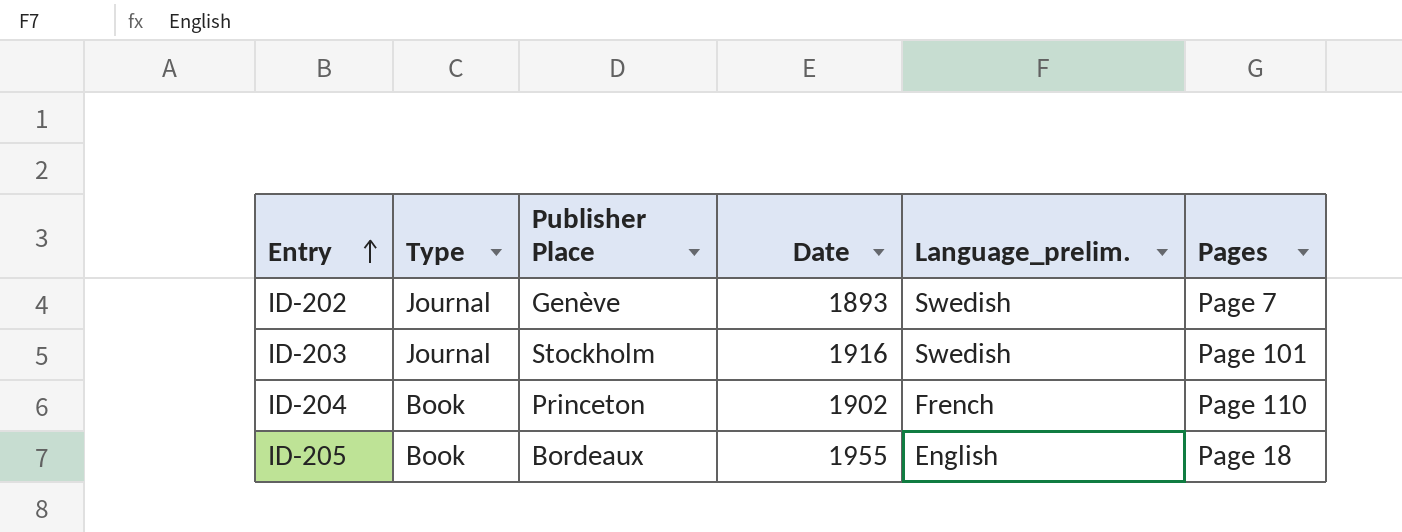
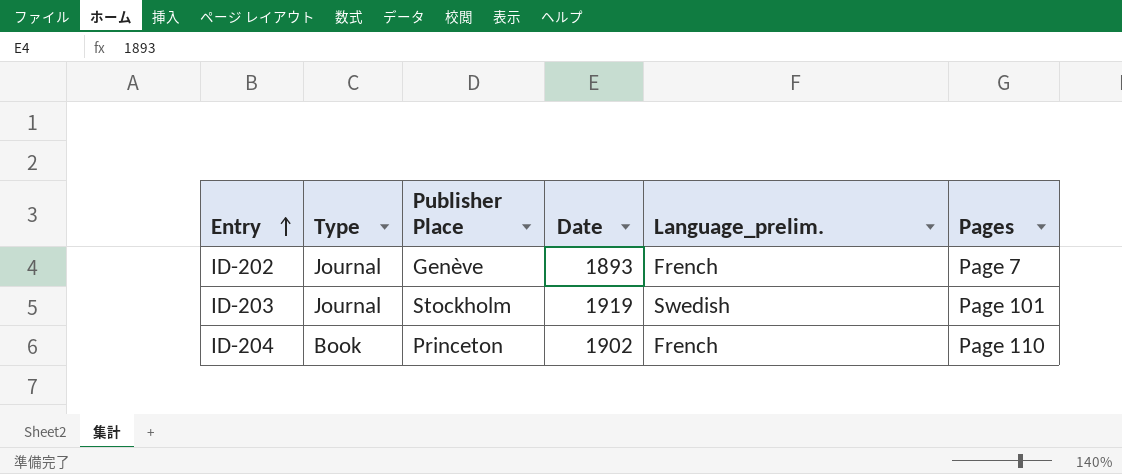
row ID-205: Book | Bordeaux | 1955 | English | Page 18 -> none
ID-202 | Language_prelim.: Swedish -> French
ID-203 | Date: 1916 -> 1919

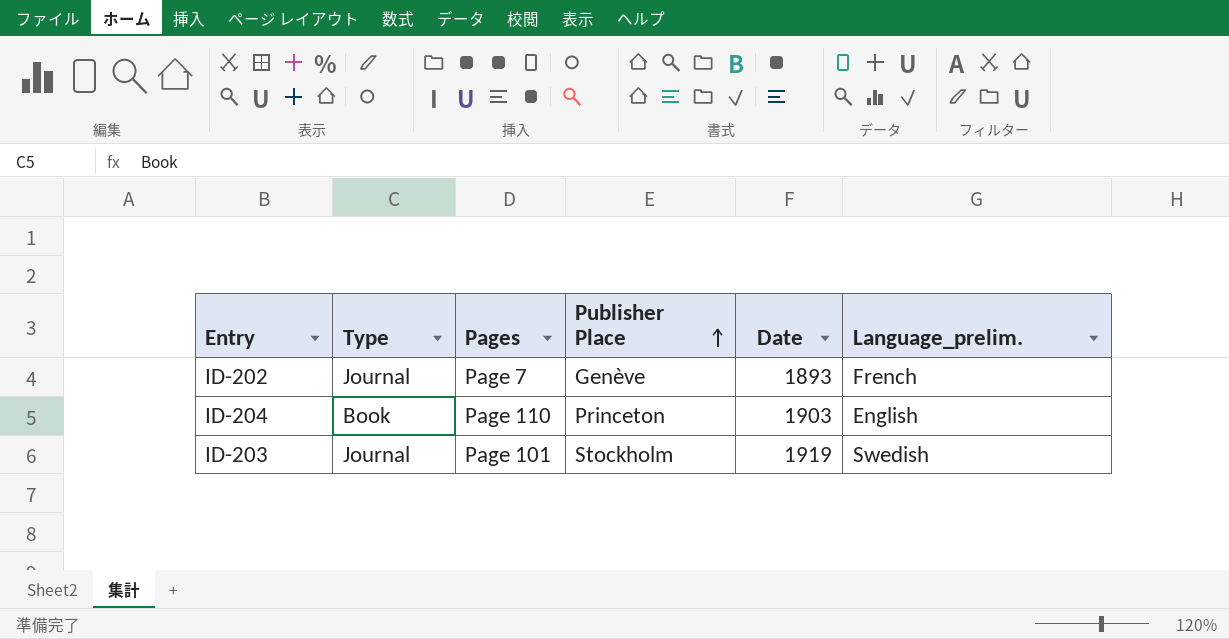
row order: Entry ascending -> Publisher Place ascending
column Pages | position: 6 -> 3
ID-204 | Date: 1902 -> 1903
ID-204 | Language_prelim.: French -> English

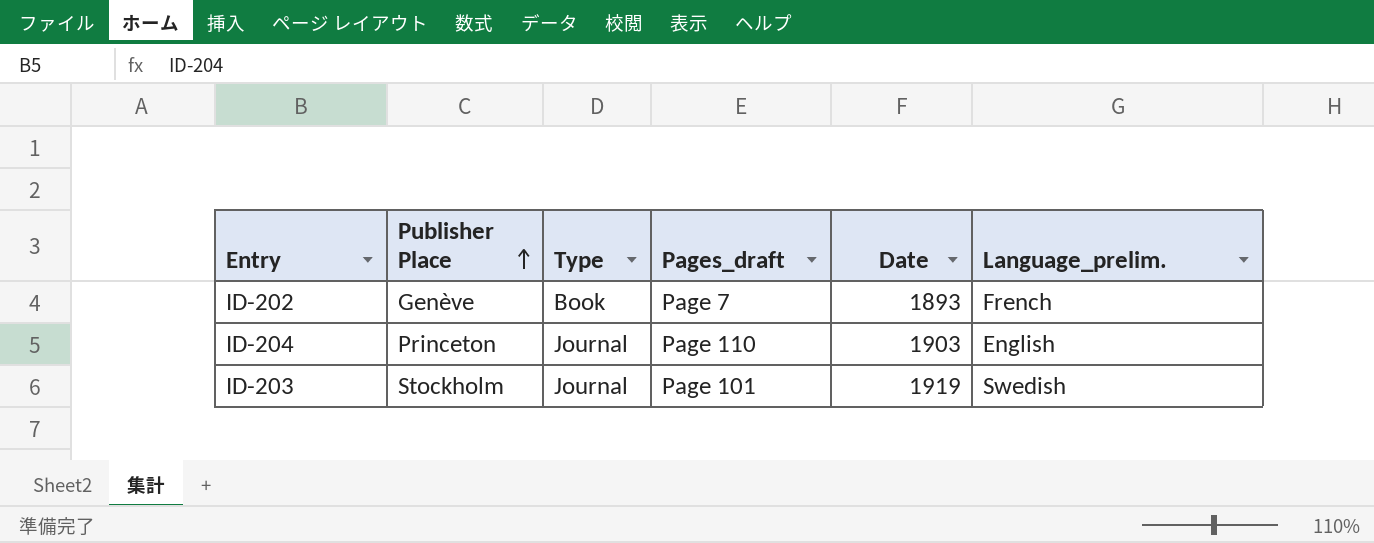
column Publisher Place | position: 4 -> 2
column name: Pages -> Pages_draft
ID-202 | Type: Journal -> Book
ID-204 | Type: Book -> Journal

